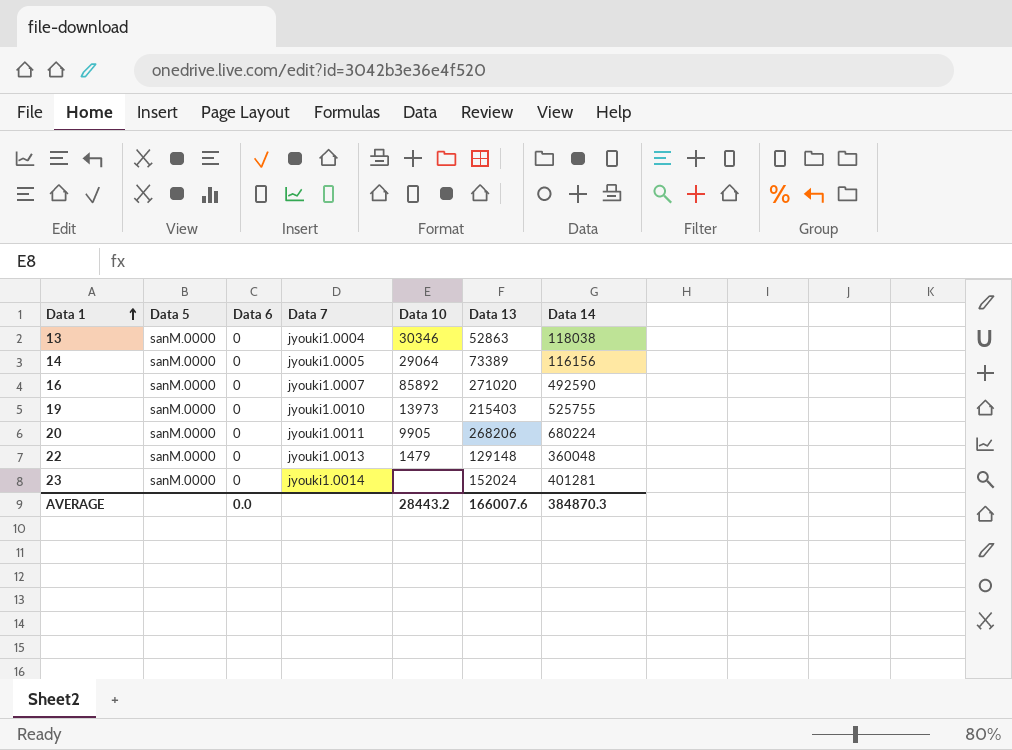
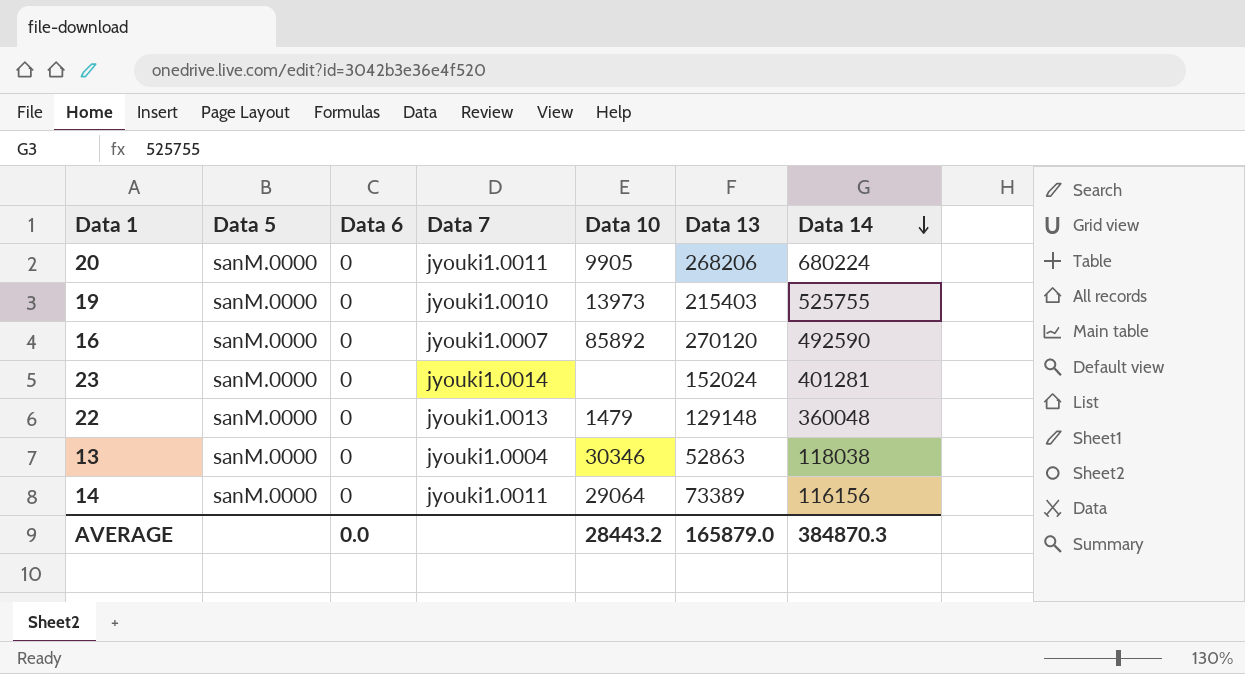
row order: Data 1 ascending -> Data 14 descending
16 | Data 13: 271020 -> 270120
14 | Data 7: jyouki1.0005 -> jyouki1.0011
AVERAGE | Data 13: 166007.6 -> 165879.0

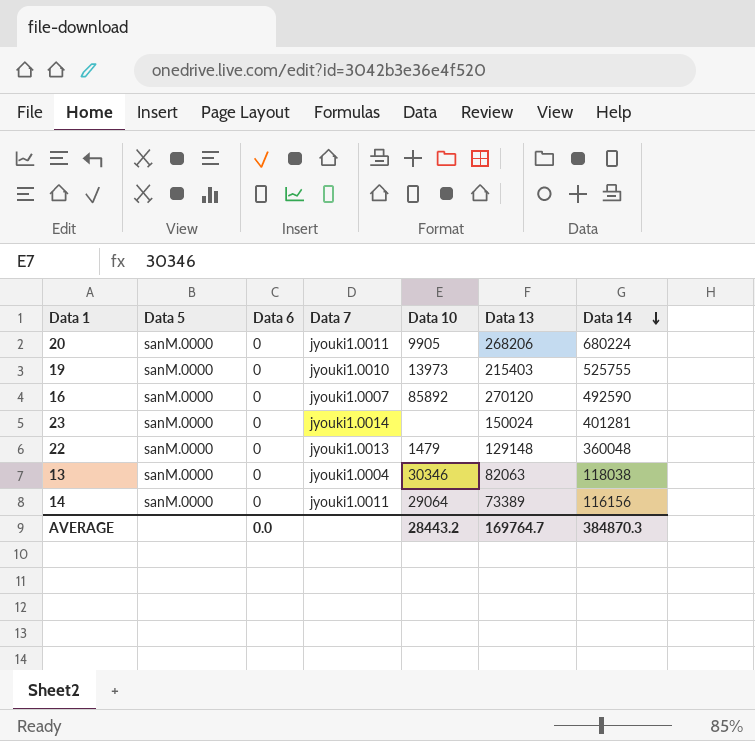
23 | Data 13: 152024 -> 150024
13 | Data 13: 52863 -> 82063
AVERAGE | Data 13: 165879.0 -> 169764.7

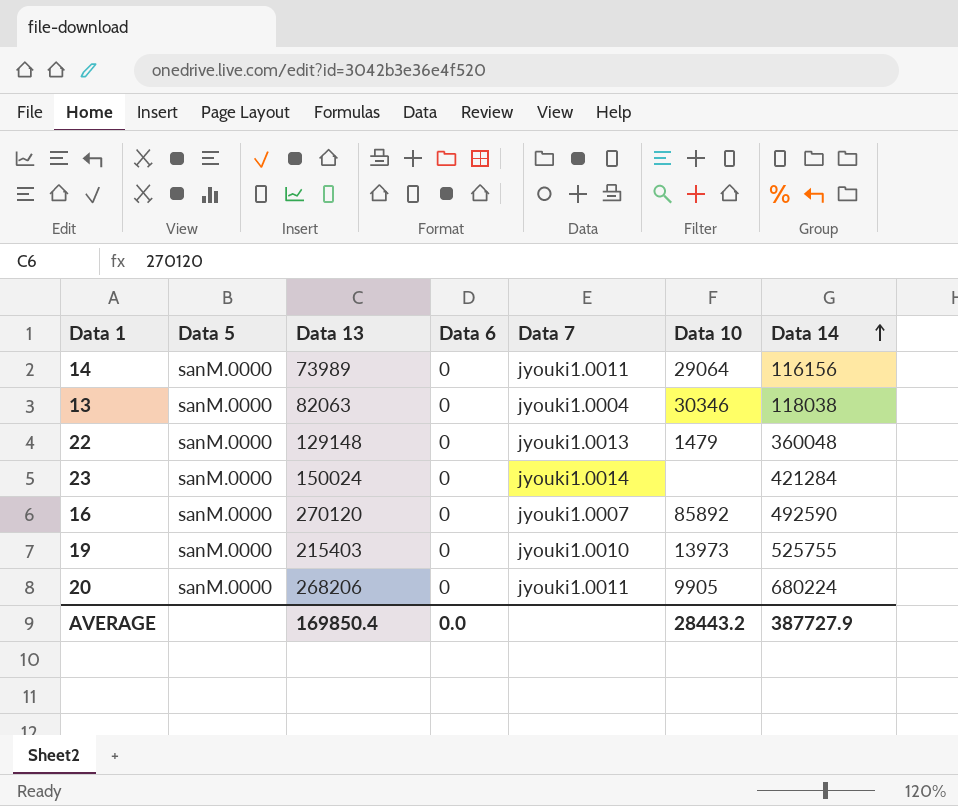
row order: Data 14 descending -> Data 14 ascending
column Data 13 | position: 6 -> 3
14 | Data 13: 73389 -> 73989
23 | Data 14: 401281 -> 421284
AVERAGE | Data 13: 169764.7 -> 169850.4
AVERAGE | Data 14: 384870.3 -> 387727.9

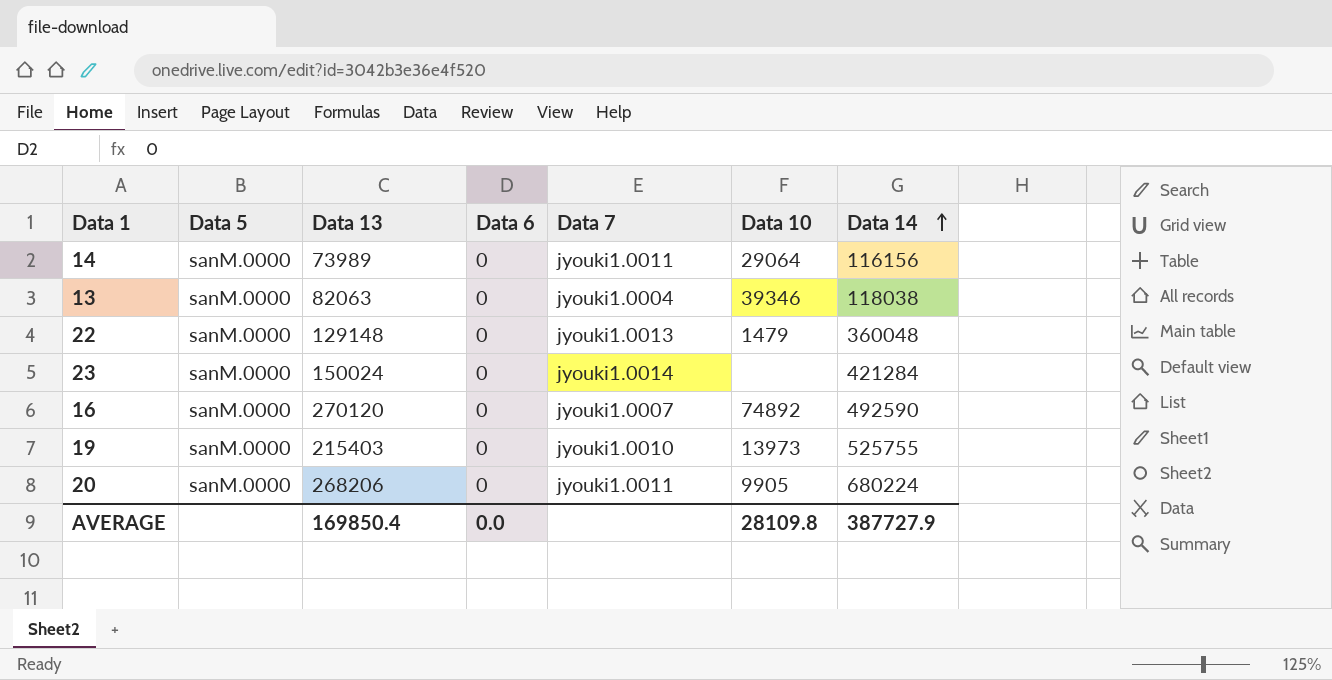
13 | Data 10: 30346 -> 39346
16 | Data 10: 85892 -> 74892
AVERAGE | Data 10: 28443.2 -> 28109.8

